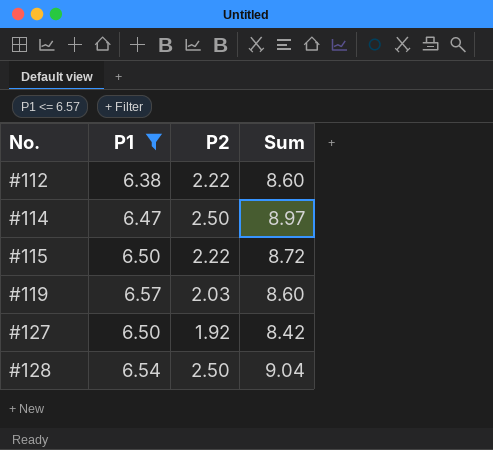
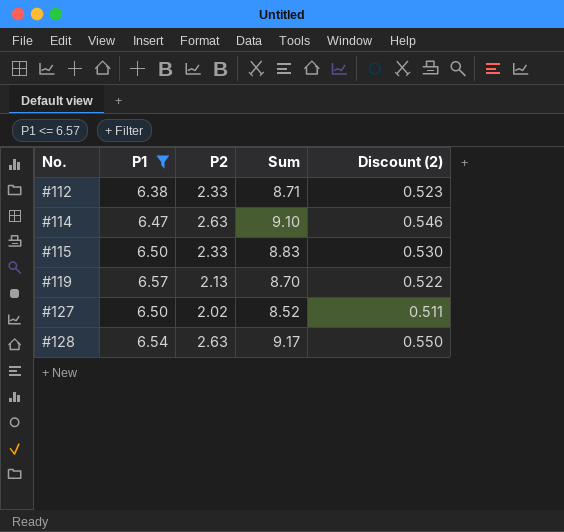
column Discount (2) | formula: none -> [Sum] * 0.06
#112 | P2: 2.22 -> 2.33
#112 | Sum: 8.60 -> 8.71
#114 | P2: 2.50 -> 2.63
#114 | Sum: 8.97 -> 9.10
#115 | P2: 2.22 -> 2.33
#115 | Sum: 8.72 -> 8.83
#119 | P2: 2.03 -> 2.13
#119 | Sum: 8.60 -> 8.70
#127 | P2: 1.92 -> 2.02
#127 | Sum: 8.42 -> 8.52
#128 | P2: 2.50 -> 2.63
#128 | Sum: 9.04 -> 9.17

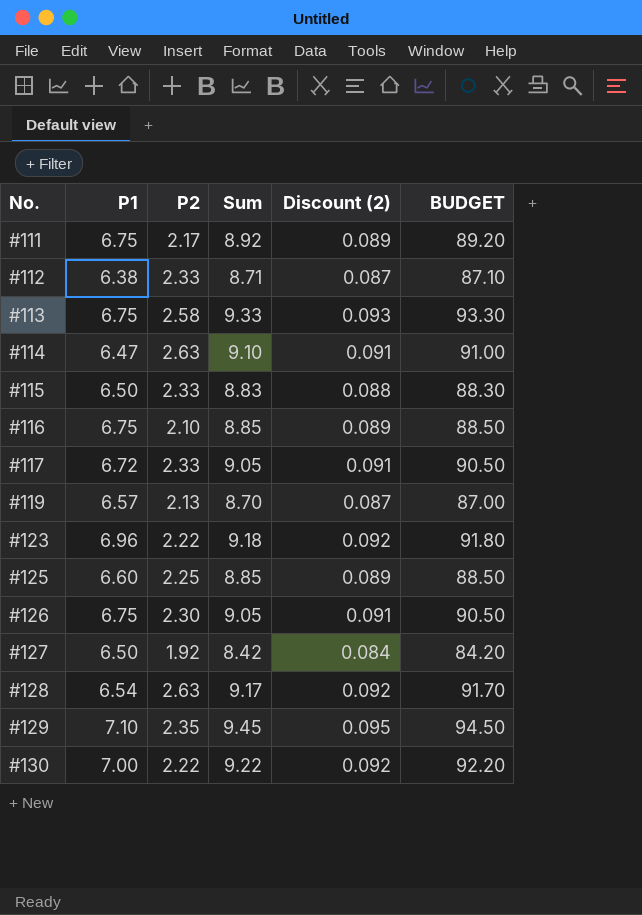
filter: P1 <= 6.57 -> none
column Discount (2) | formula: [Sum] * 0.06 -> [Sum] * 0.01
column BUDGET | formula: none -> [Sum] * 10
#127 | P2: 2.02 -> 1.92
#127 | Sum: 8.52 -> 8.42

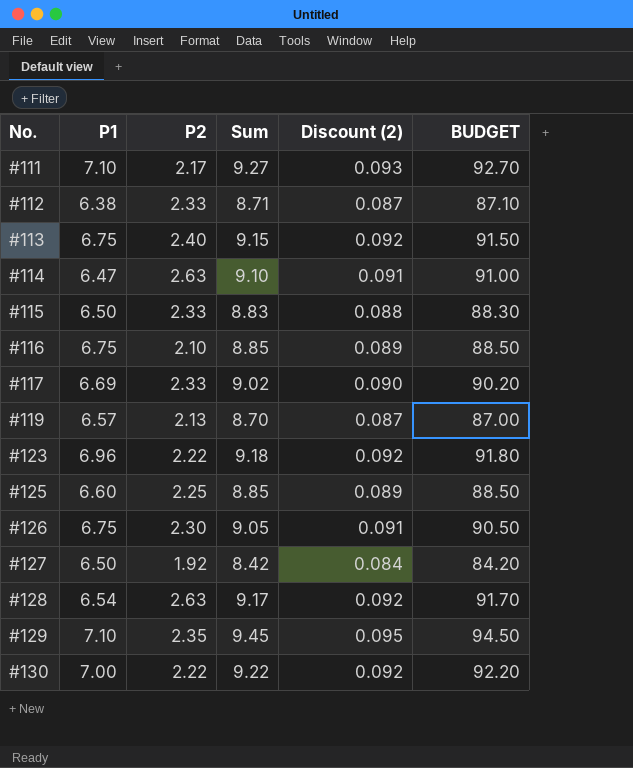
#111 | P1: 6.75 -> 7.10
#111 | Sum: 8.92 -> 9.27
#111 | Discount (2): 0.089 -> 0.093
#111 | BUDGET: 89.20 -> 92.70
#113 | P2: 2.58 -> 2.40
#113 | Sum: 9.33 -> 9.15
#113 | Discount (2): 0.093 -> 0.092
#113 | BUDGET: 93.30 -> 91.50
#117 | P1: 6.72 -> 6.69
#117 | Sum: 9.05 -> 9.02
#117 | Discount (2): 0.091 -> 0.090
#117 | BUDGET: 90.50 -> 90.20

